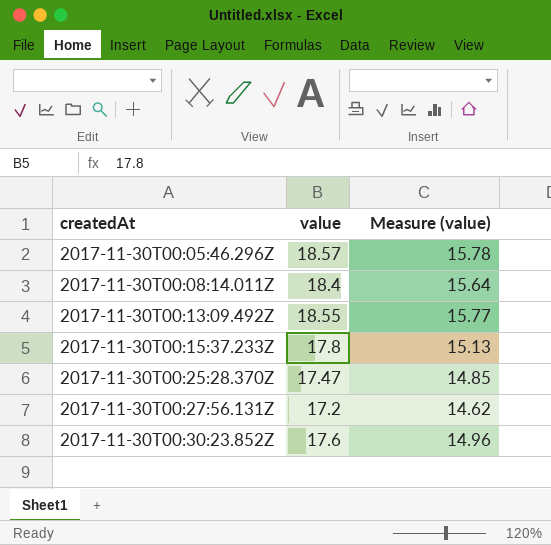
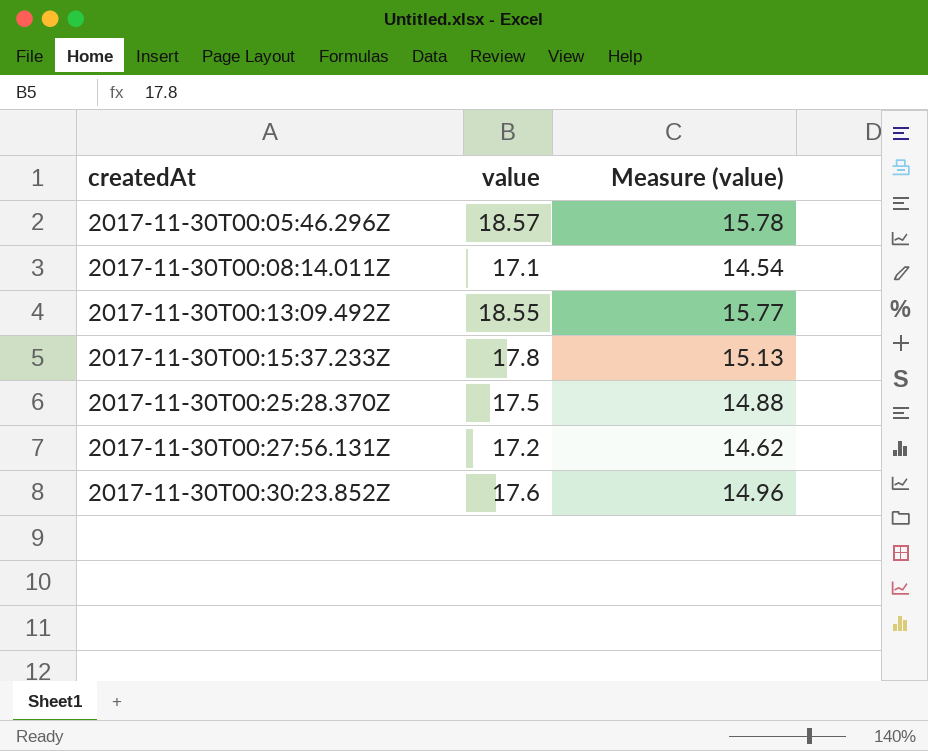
2017-11-30T00:08:14.011Z | value: 18.4 -> 17.1
2017-11-30T00:08:14.011Z | Measure (value): 15.64 -> 14.54
2017-11-30T00:25:28.370Z | value: 17.47 -> 17.5
2017-11-30T00:25:28.370Z | Measure (value): 14.85 -> 14.88

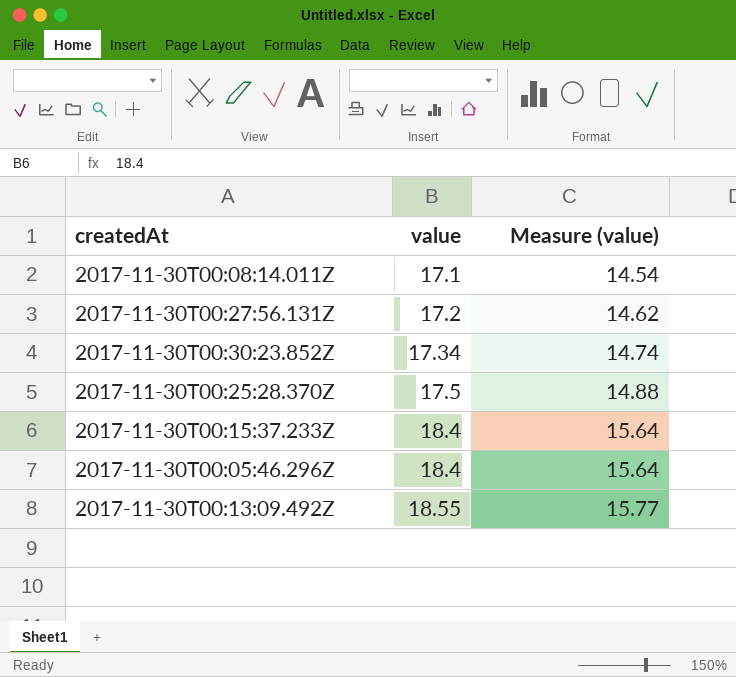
row order: createdAt ascending -> value ascending
2017-11-30T00:30:23.852Z | value: 17.6 -> 17.34
2017-11-30T00:30:23.852Z | Measure (value): 14.96 -> 14.74
2017-11-30T00:15:37.233Z | value: 17.8 -> 18.4
2017-11-30T00:15:37.233Z | Measure (value): 15.13 -> 15.64
2017-11-30T00:05:46.296Z | value: 18.57 -> 18.4
2017-11-30T00:05:46.296Z | Measure (value): 15.78 -> 15.64

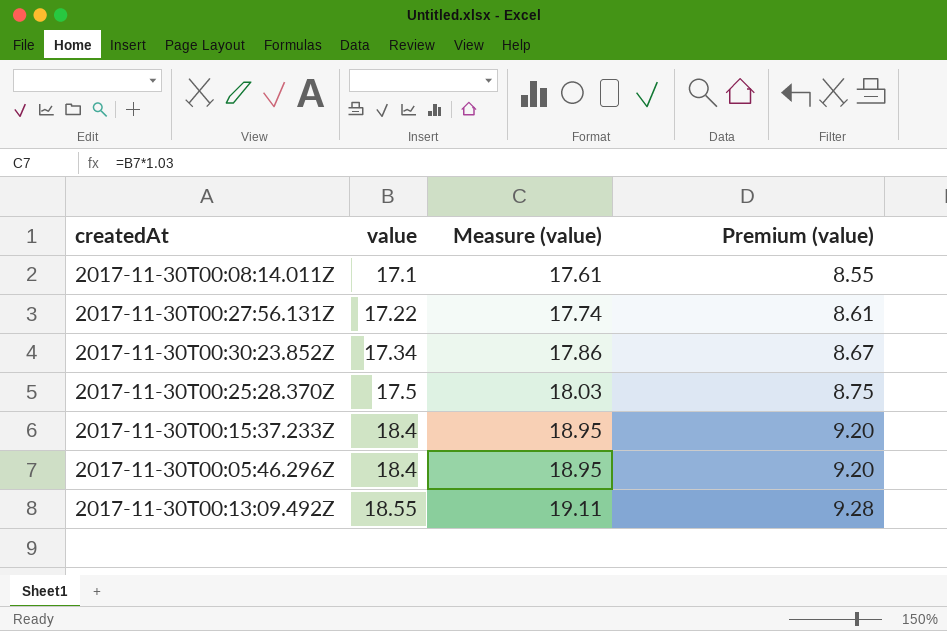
column Measure (value) | formula: [value] * 0.85 -> [value] * 1.03
column Premium (value) | formula: none -> [value] * 0.5
2017-11-30T00:27:56.131Z | value: 17.2 -> 17.22

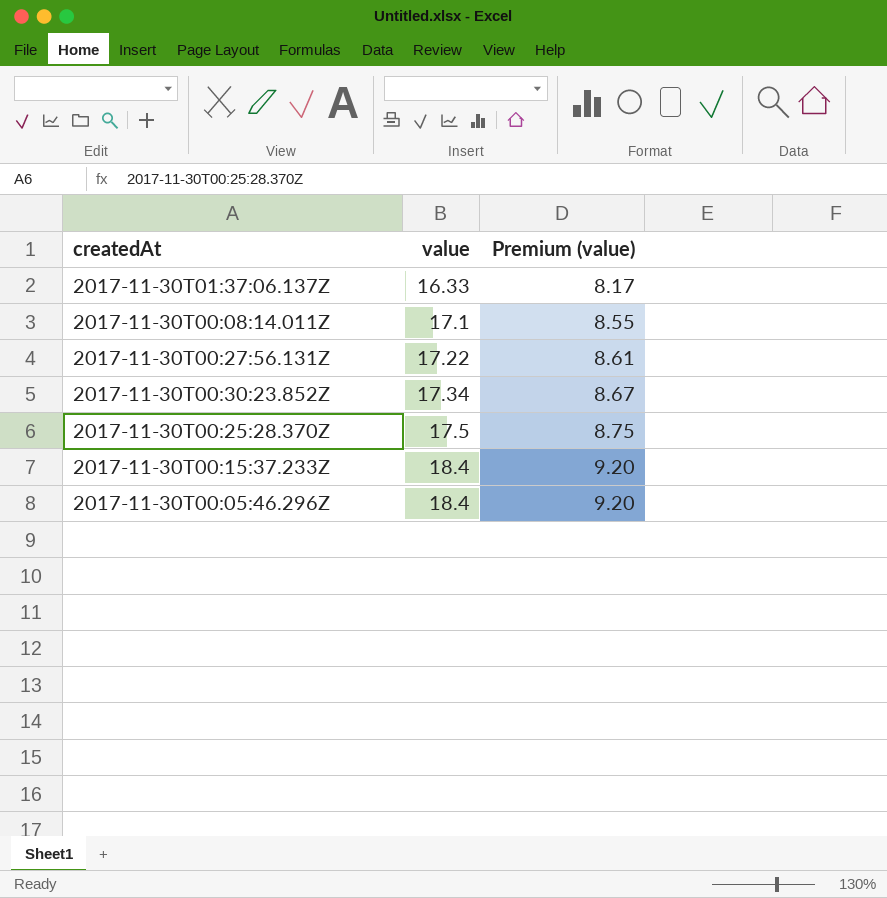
column Measure (value) | formula: [value] * 1.03 -> none
row 2017-11-30T00:13:09.492Z: 18.55 | 19.11 | 9.28 -> none
row 2017-11-30T01:37:06.137Z: none -> 16.33 | 8.17

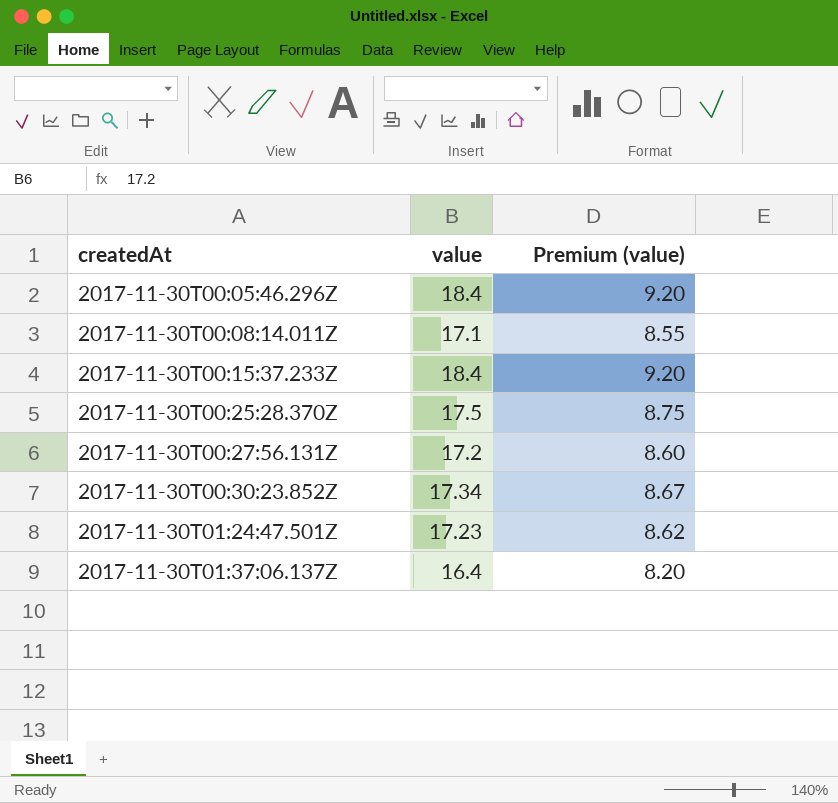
row order: value ascending -> createdAt ascending
2017-11-30T00:27:56.131Z | value: 17.22 -> 17.2
2017-11-30T00:27:56.131Z | Premium (value): 8.61 -> 8.60
row 2017-11-30T01:24:47.501Z: none -> 17.23 | 8.62
2017-11-30T01:37:06.137Z | value: 16.33 -> 16.4
2017-11-30T01:37:06.137Z | Premium (value): 8.17 -> 8.20

